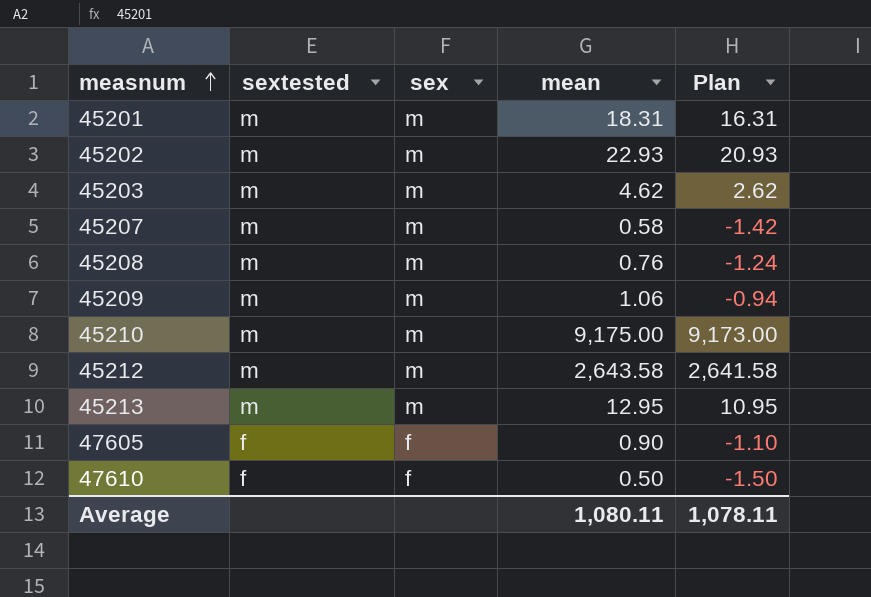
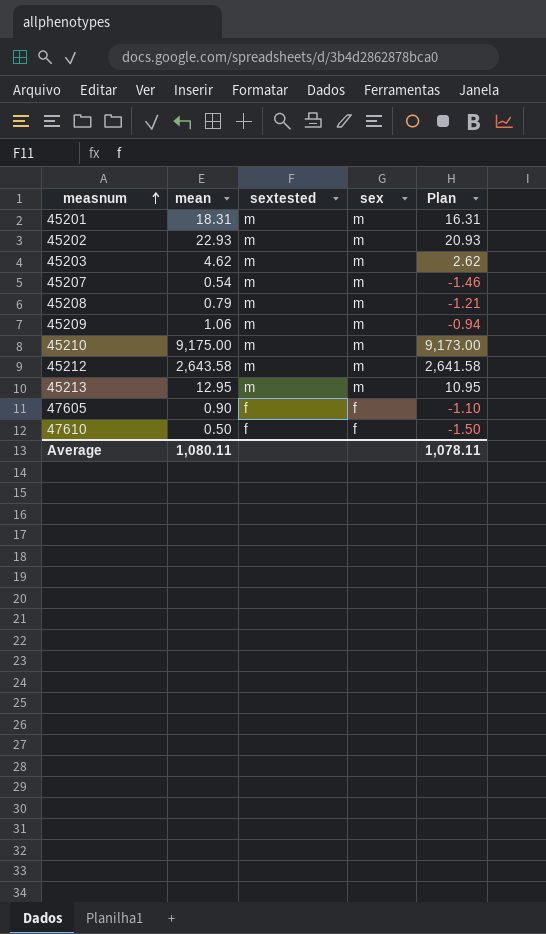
column mean | position: 4 -> 2
45207 | mean: 0.58 -> 0.54
45207 | Plan: -1.42 -> -1.46
45208 | mean: 0.76 -> 0.79
45208 | Plan: -1.24 -> -1.21

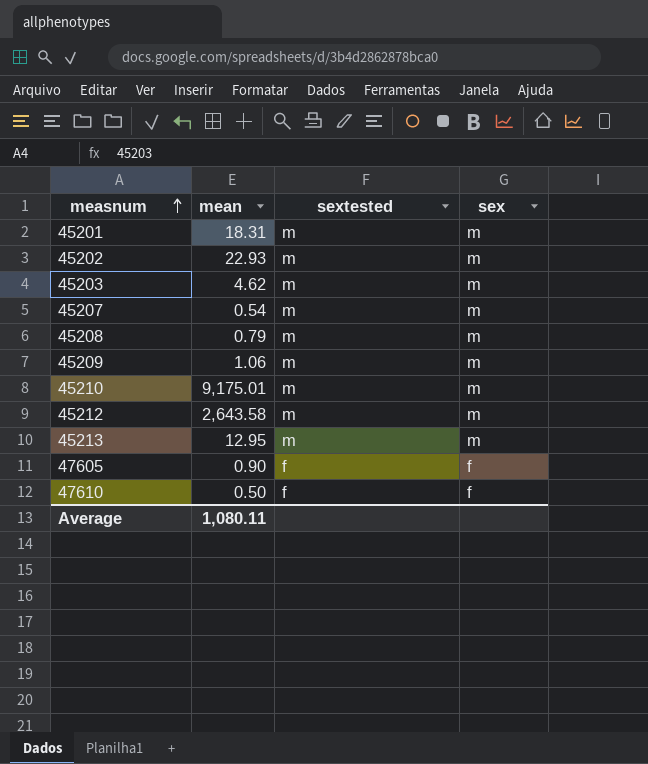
column Plan | formula: [mean] - 2 -> none
45210 | mean: 9,175.00 -> 9,175.01

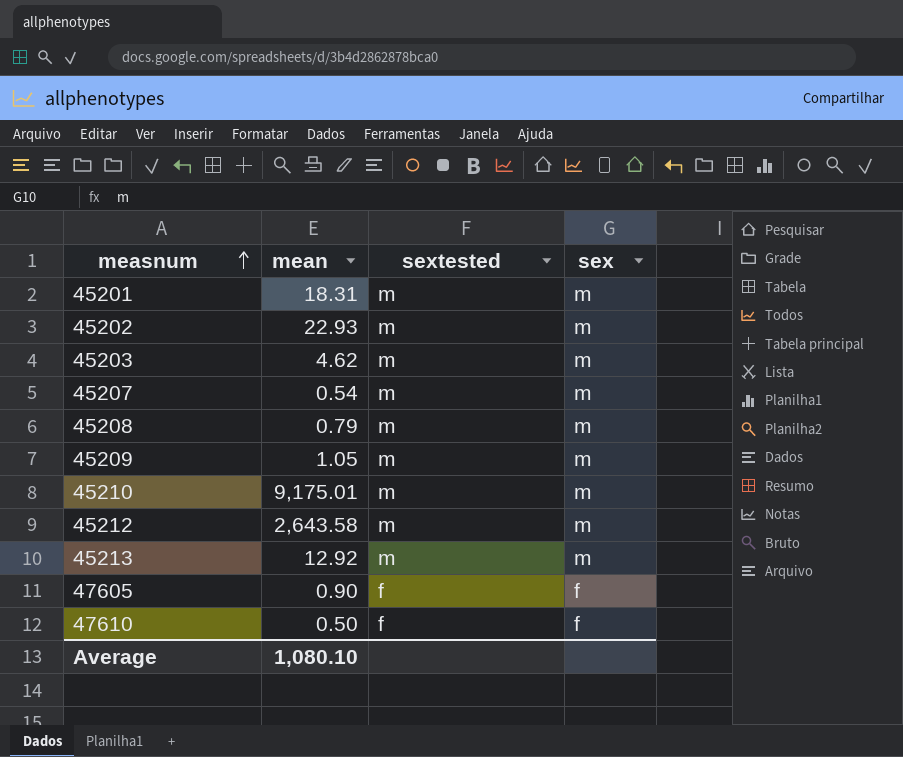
45209 | mean: 1.06 -> 1.05
45213 | mean: 12.95 -> 12.92
Average | mean: 1,080.11 -> 1,080.10

